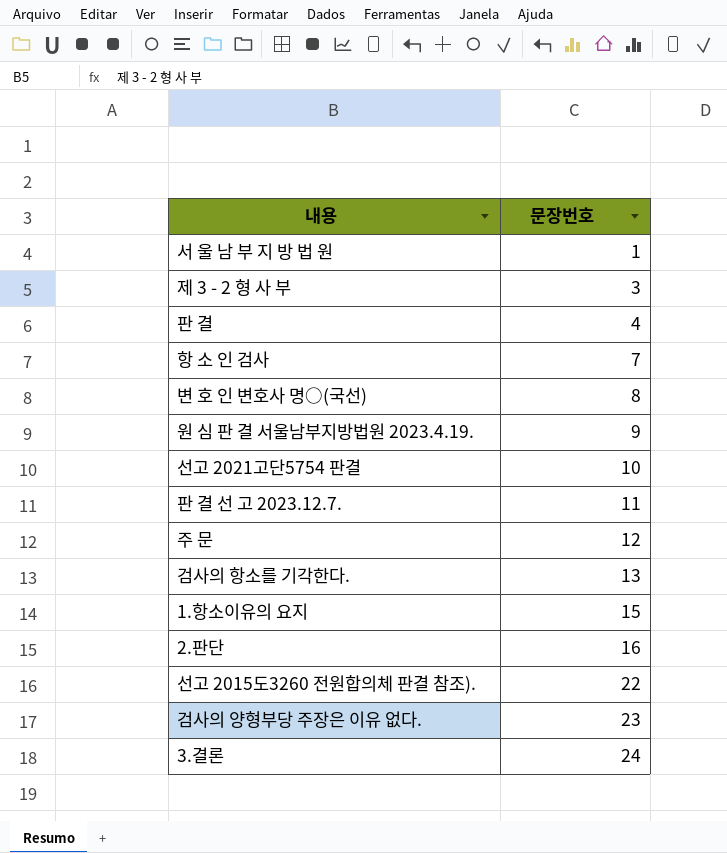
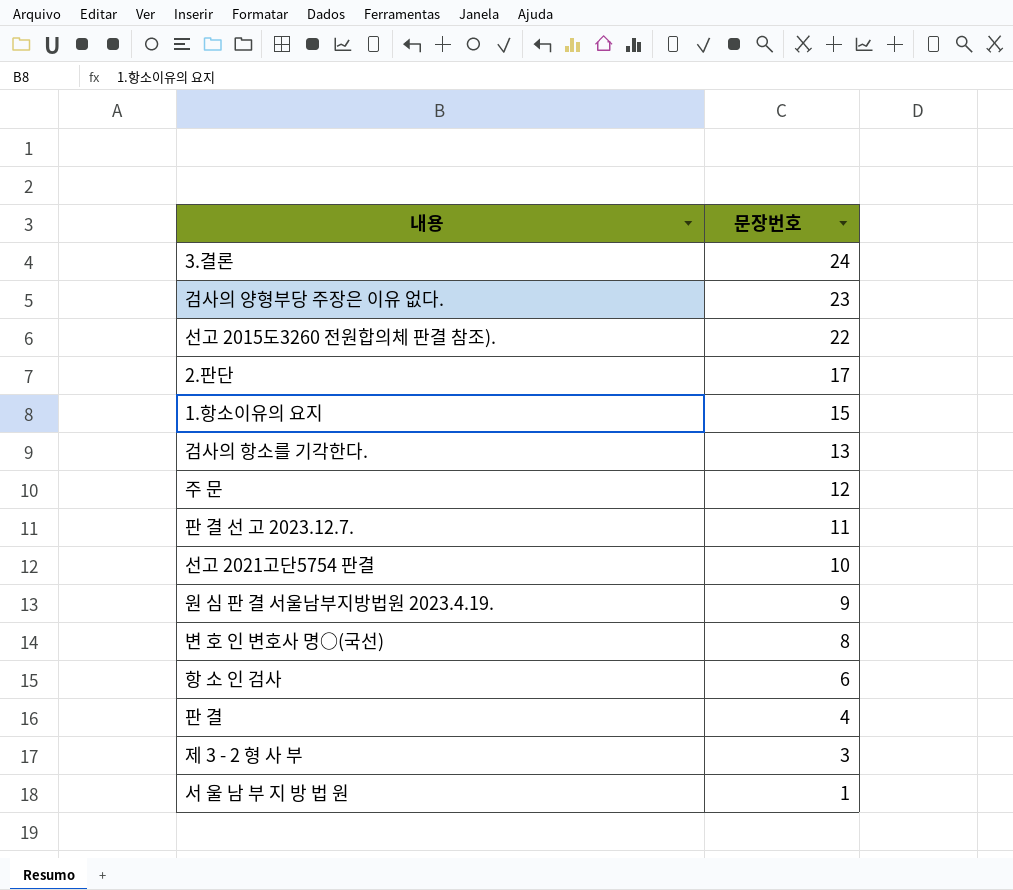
row order: 문장번호 ascending -> 문장번호 descending
2.판단 | 문장번호: 16 -> 17
항 소 인 검사 | 문장번호: 7 -> 6

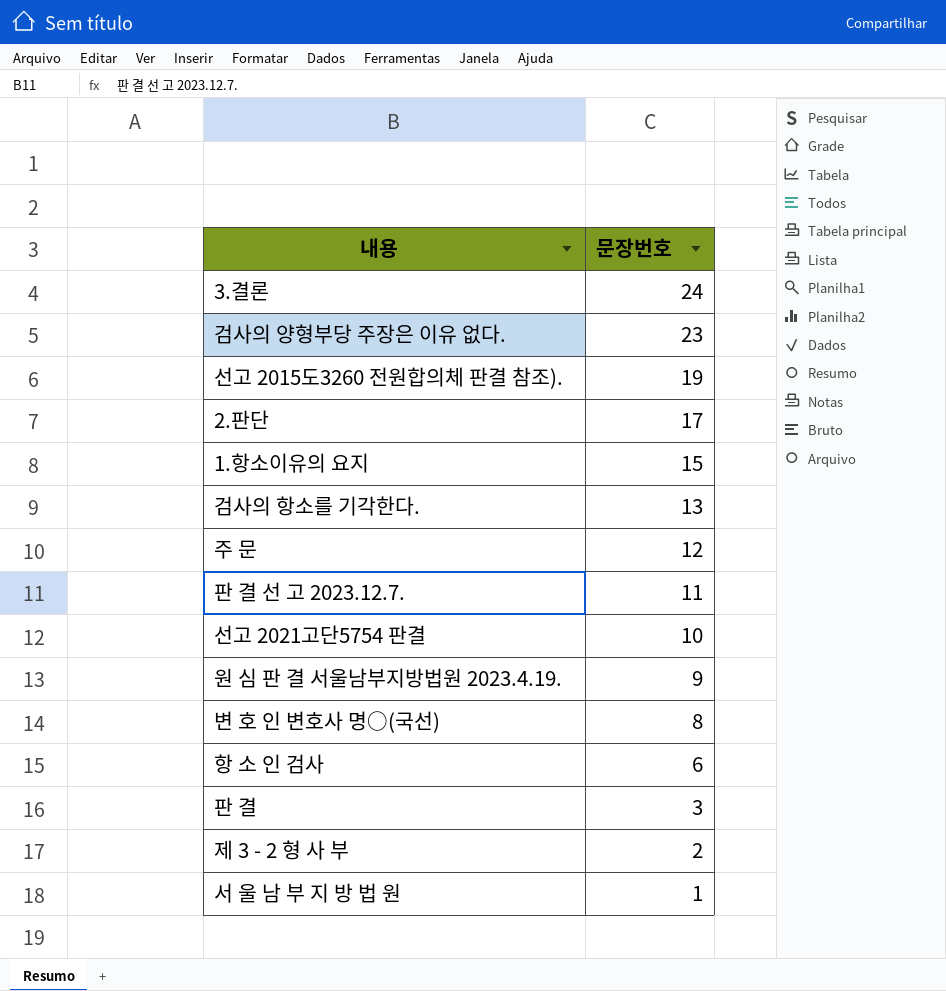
선고 2015도3260 전원합의체 판결 참조). | 문장번호: 22 -> 19
판 결 | 문장번호: 4 -> 3
제 3 - 2 형 사 부 | 문장번호: 3 -> 2

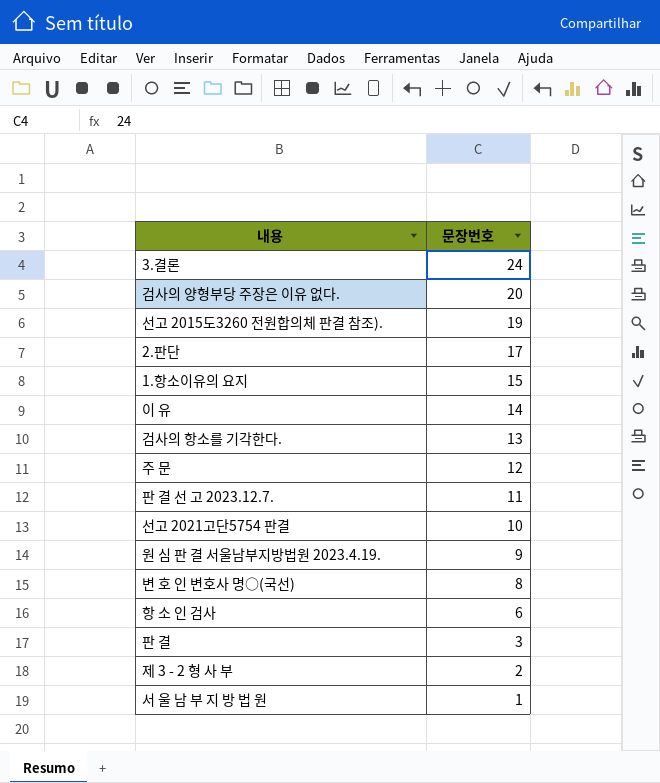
검사의 양형부당 주장은 이유 없다. | 문장번호: 23 -> 20
row 이 유: none -> 14

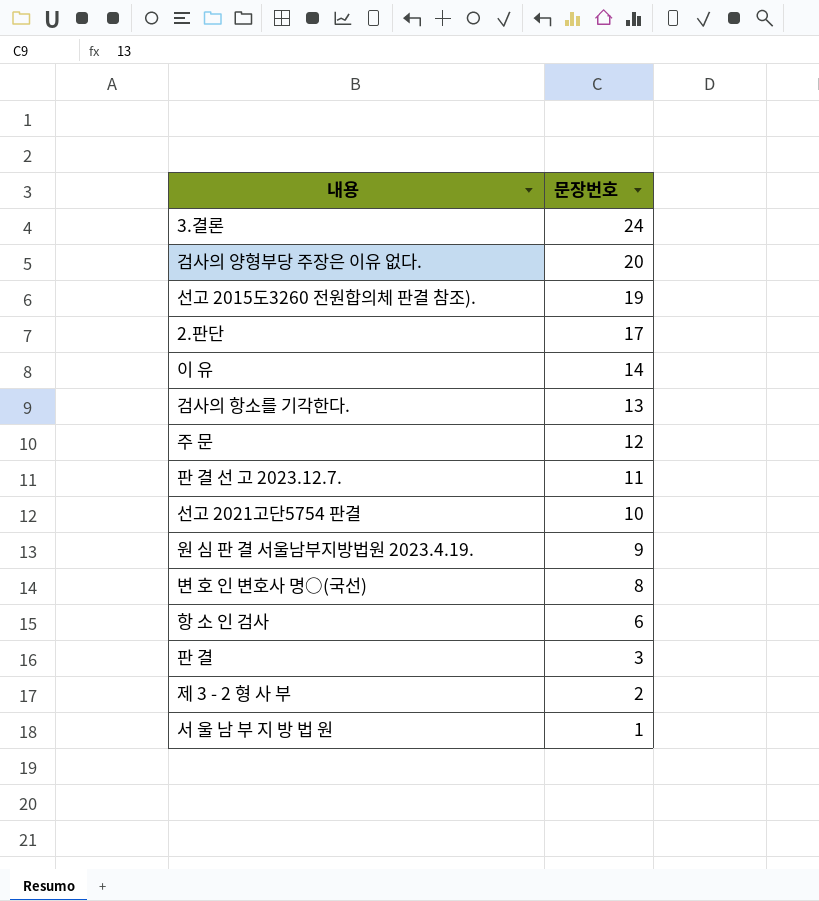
row 1.항소이유의 요지: 15 -> none

